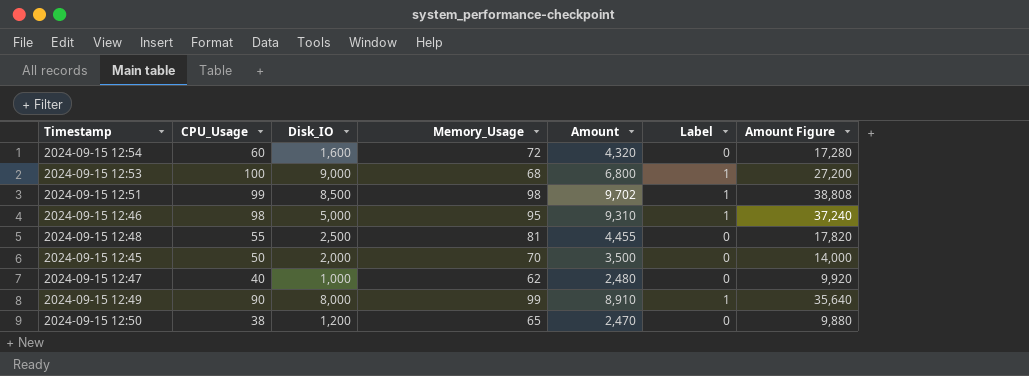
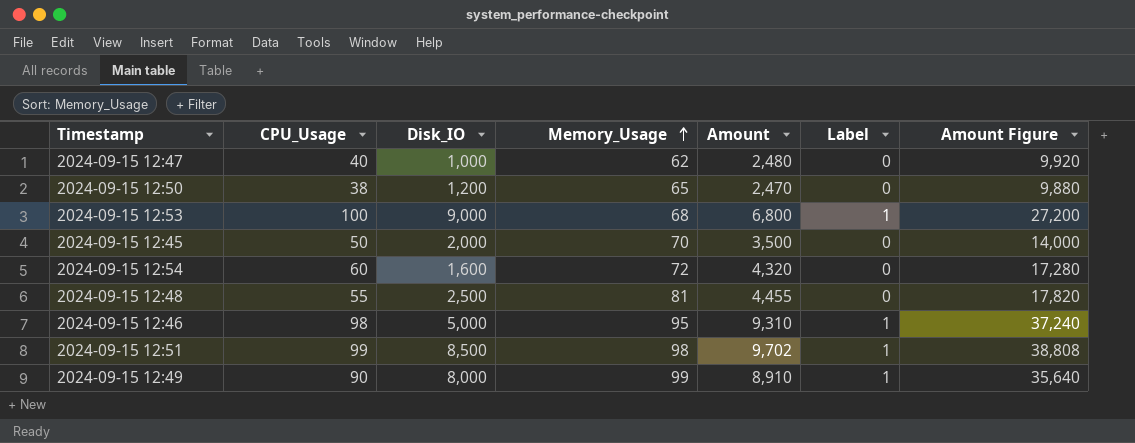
row order: none -> Memory_Usage ascending

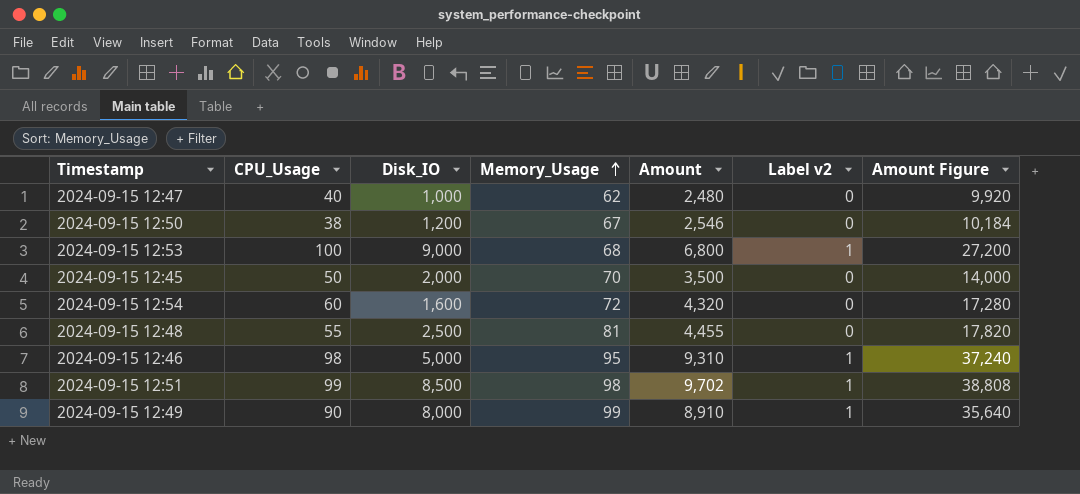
column name: Label -> Label v2
2024-09-15 12:50 | Memory_Usage: 65 -> 67
2024-09-15 12:50 | Amount: 2,470 -> 2,546
2024-09-15 12:50 | Amount Figure: 9,880 -> 10,184

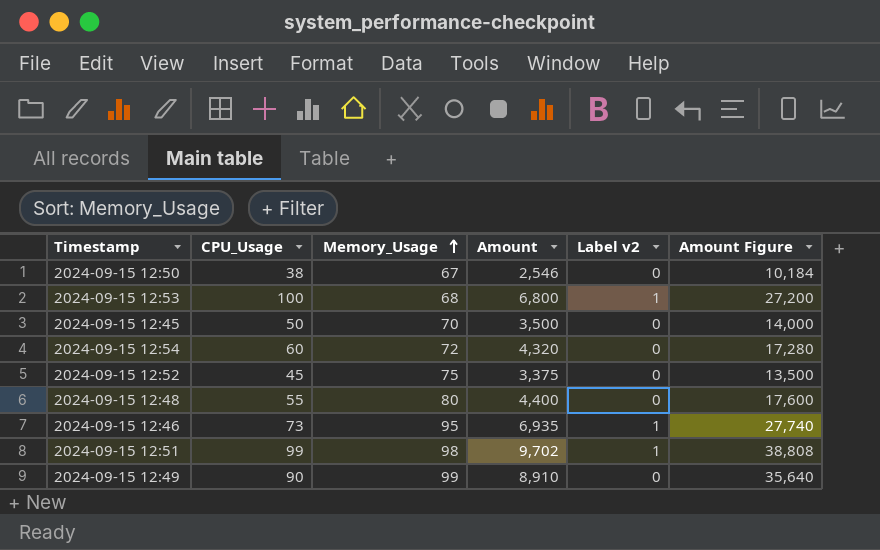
column Disk_IO | position: 3 -> none
row 2024-09-15 12:47: 40 | 1,000 | 62 | 2,480 | 0 | 9,920 -> none
row 2024-09-15 12:52: none -> 45 | 75 | 3,375 | 0 | 13,500
2024-09-15 12:48 | Memory_Usage: 81 -> 80
2024-09-15 12:48 | Amount: 4,455 -> 4,400
2024-09-15 12:48 | Amount Figure: 17,820 -> 17,600
2024-09-15 12:46 | CPU_Usage: 98 -> 73
2024-09-15 12:46 | Amount: 9,310 -> 6,935
2024-09-15 12:46 | Amount Figure: 37,240 -> 27,740
2024-09-15 12:49 | Label v2: 1 -> 0

